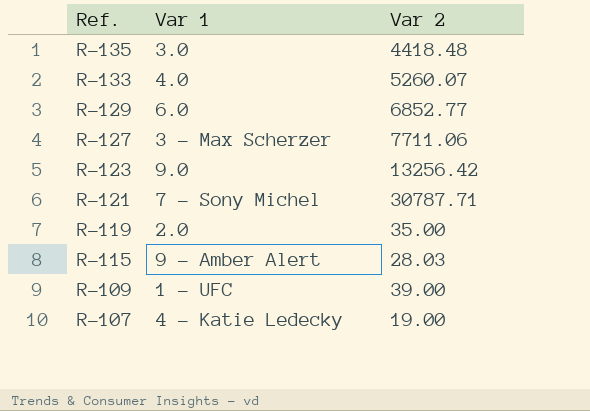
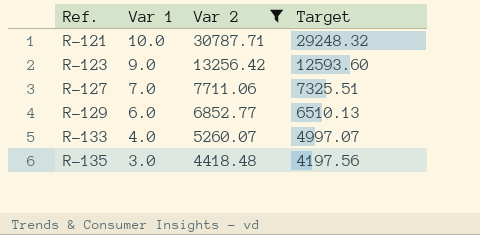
filter: none -> Var 2 >= 4418.48
row order: Ref. descending -> Ref. ascending
column Target | formula: none -> [Var 2] * 0.95
R-121 | Var 1: 7 - Sony Michel -> 10.0
R-127 | Var 1: 3 - Max Scherzer -> 7.0

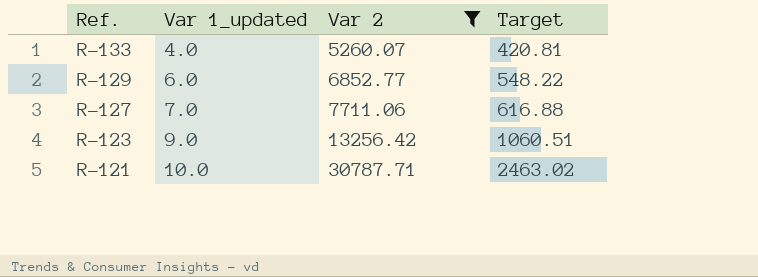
row order: Ref. ascending -> Ref. descending
column name: Var 1 -> Var 1_updated
column Target | formula: [Var 2] * 0.95 -> [Var 2] * 0.08
row R-135: 3.0 | 4418.48 | 4197.56 -> none

